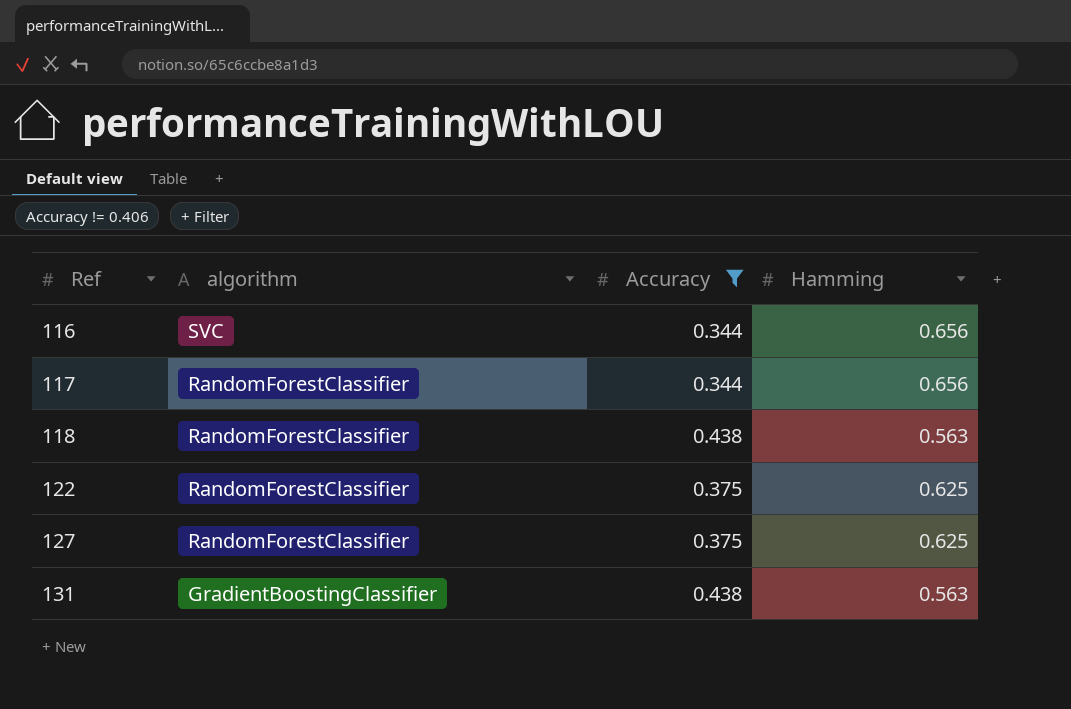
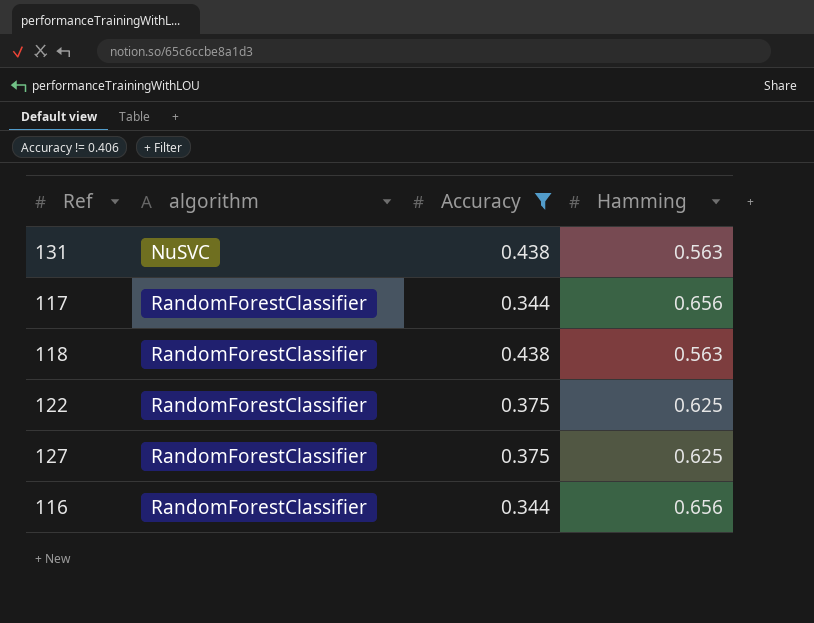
row order: Ref ascending -> algorithm ascending
131 | algorithm: GradientBoostingClassifier -> NuSVC
116 | algorithm: SVC -> RandomForestClassifier

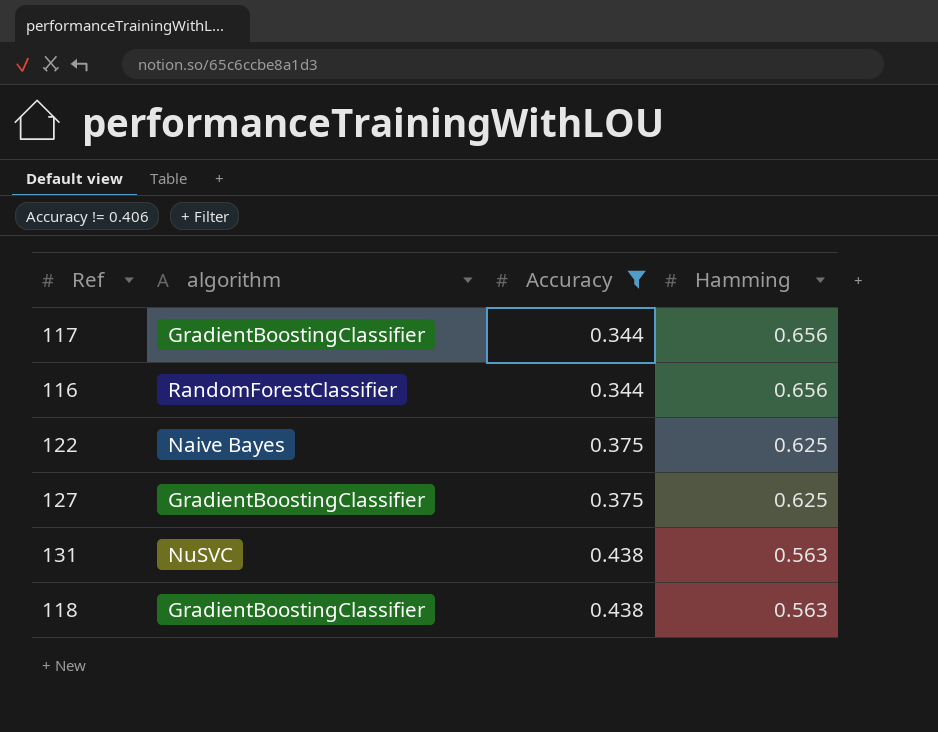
row order: algorithm ascending -> Accuracy ascending
117 | algorithm: RandomForestClassifier -> GradientBoostingClassifier
122 | algorithm: RandomForestClassifier -> Naive Bayes
127 | algorithm: RandomForestClassifier -> GradientBoostingClassifier
118 | algorithm: RandomForestClassifier -> GradientBoostingClassifier

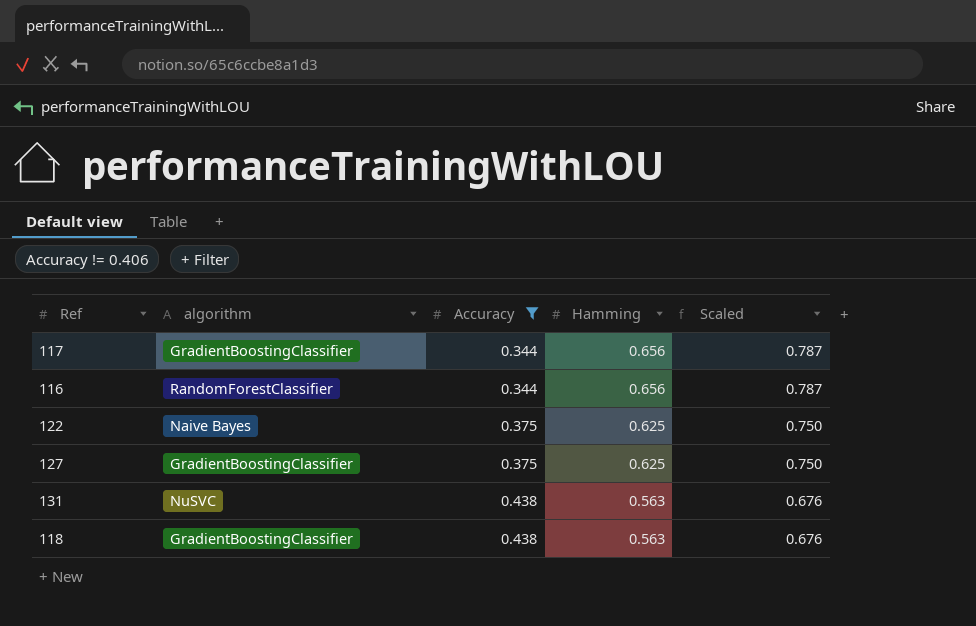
column Scaled | formula: none -> [Hamming] * 1.2

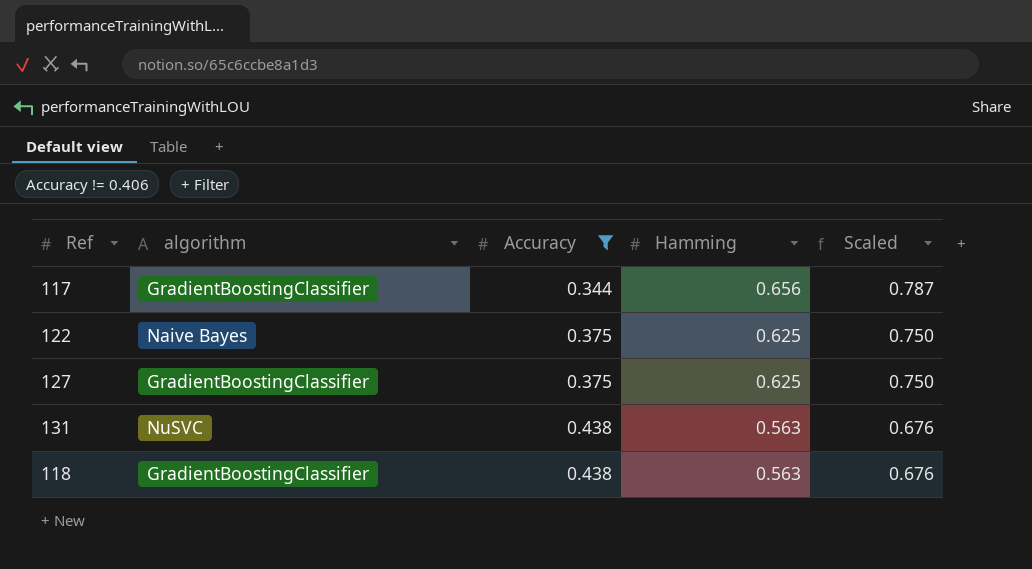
row 116: RandomForestClassifier | 0.344 | 0.656 | 0.787 -> none

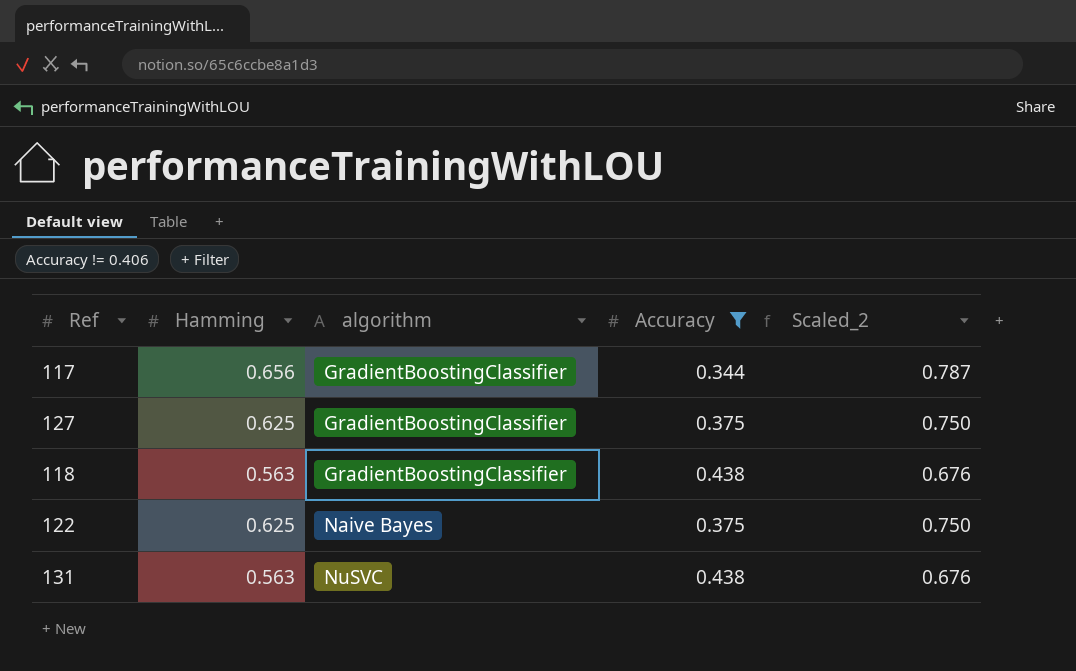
row order: Accuracy ascending -> algorithm ascending
column Hamming | position: 4 -> 2
column name: Scaled -> Scaled_2

